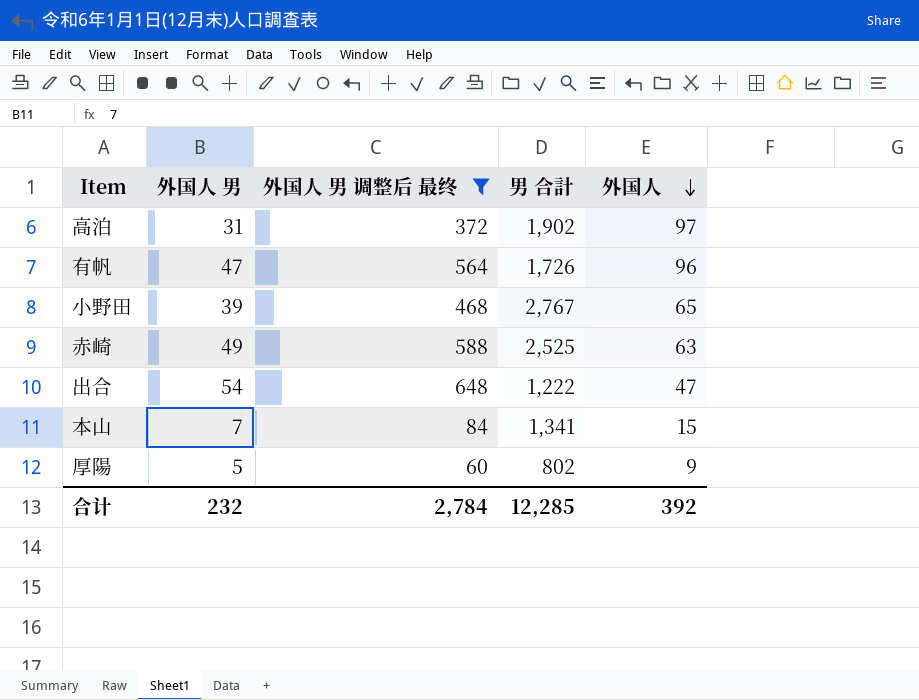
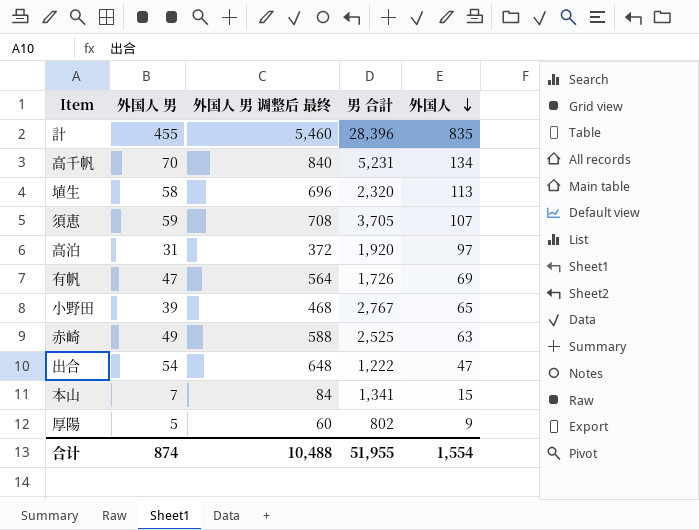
filter: 外国人 男 调整后 最终 <= 648 -> none
高泊 | 男 合計: 1,902 -> 1,920
有帆 | 外国人: 96 -> 69
合计 | 外国人 男: 232 -> 874
合计 | 外国人 男 调整后 最终: 2,784 -> 10,488
合计 | 男 合計: 12,285 -> 51,955
合计 | 外国人: 392 -> 1,554

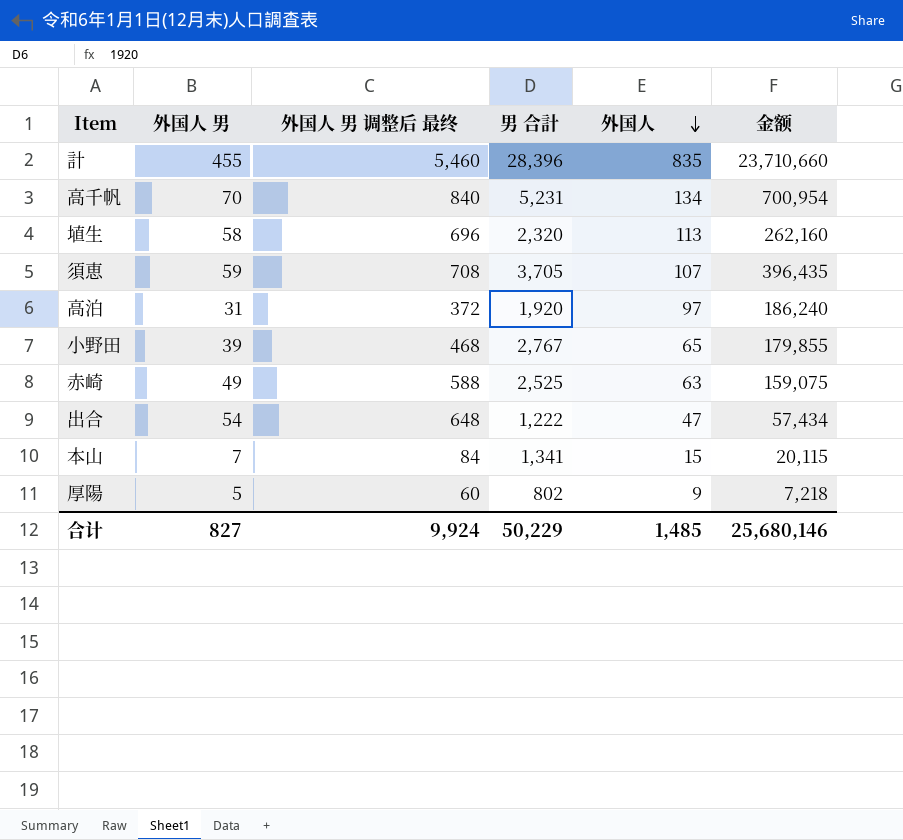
column 金额 | formula: none -> [男 合計] * [外国人]
row 有帆: 47 | 564 | 1,726 | 69 -> none
合计 | 外国人 男: 874 -> 827
合计 | 外国人 男 调整后 最终: 10,488 -> 9,924
合计 | 男 合計: 51,955 -> 50,229
合计 | 外国人: 1,554 -> 1,485

